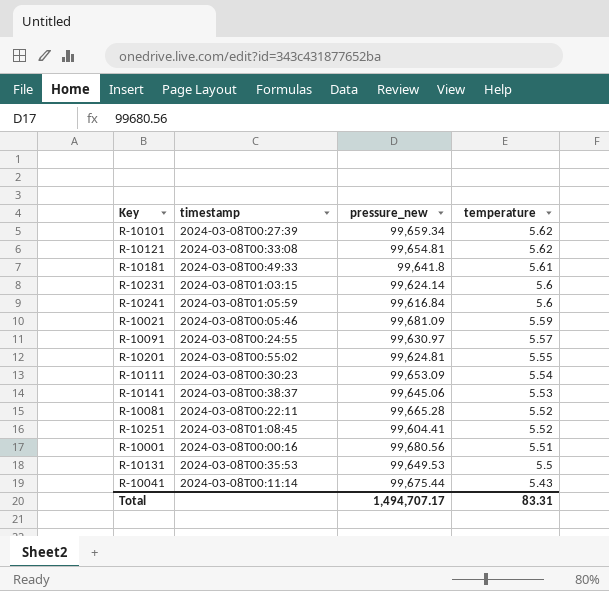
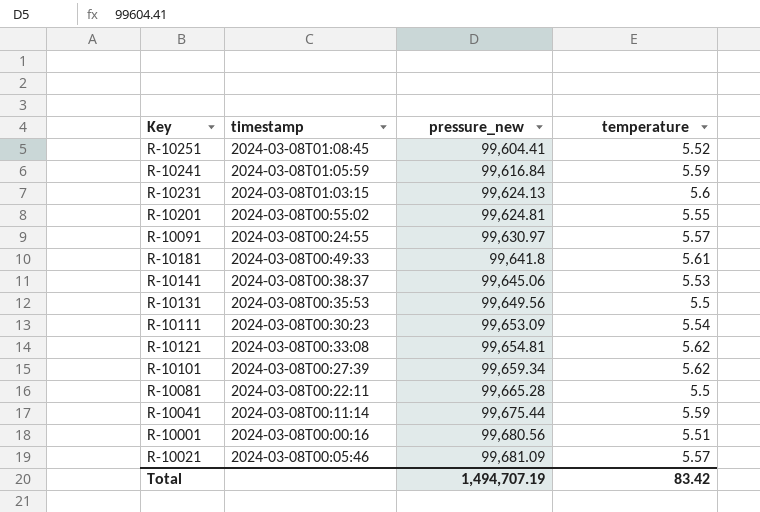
row order: temperature descending -> pressure_new ascending
R-10241 | temperature: 5.6 -> 5.59
R-10231 | pressure_new: 99,624.14 -> 99,624.13
R-10131 | pressure_new: 99,649.53 -> 99,649.56
R-10081 | temperature: 5.52 -> 5.5
R-10041 | temperature: 5.43 -> 5.59
R-10021 | temperature: 5.59 -> 5.57
Total | pressure_new: 1,494,707.17 -> 1,494,707.19
Total | temperature: 83.31 -> 83.42

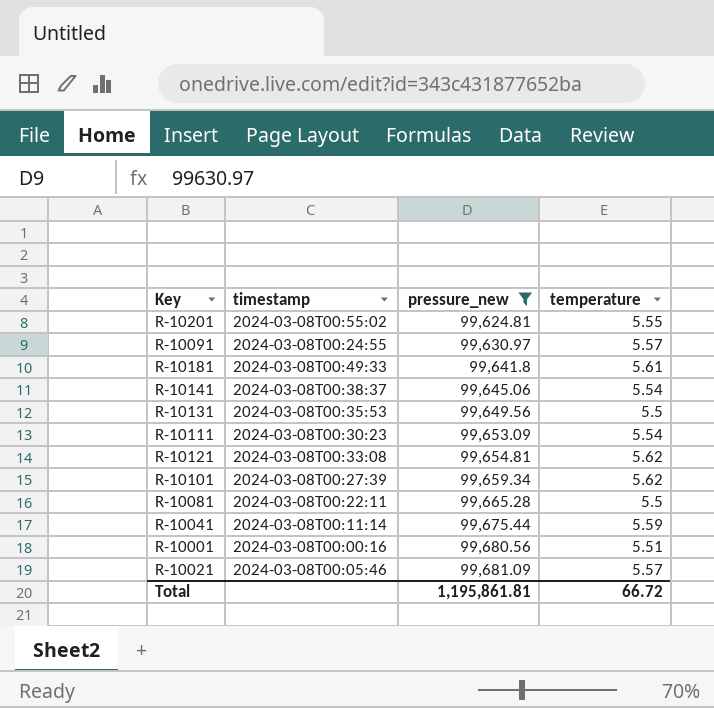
filter: none -> pressure_new >= 99,624.81
R-10141 | temperature: 5.53 -> 5.54
Total | pressure_new: 1,494,707.19 -> 1,195,861.81
Total | temperature: 83.42 -> 66.72

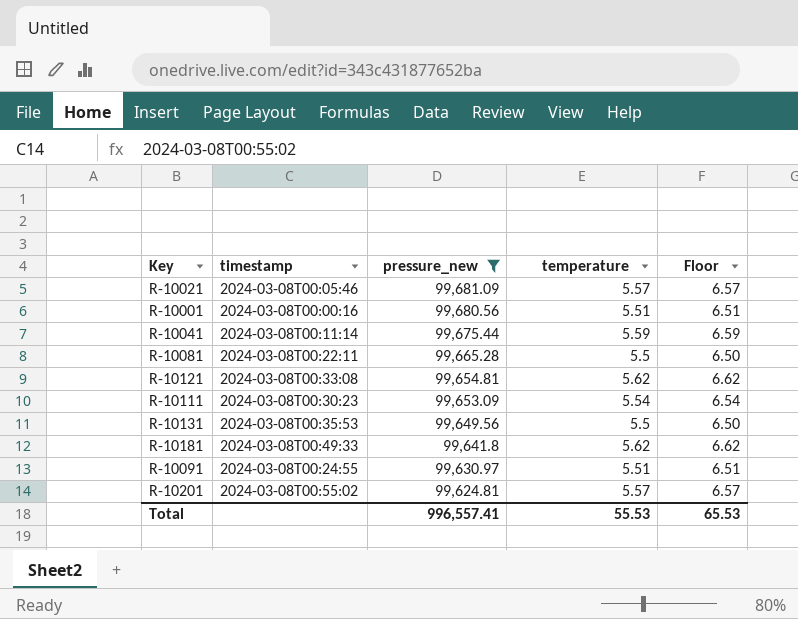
row order: pressure_new ascending -> pressure_new descending
column Floor | formula: none -> [temperature] + 1
row R-10141: 2024-03-08T00:38:37 | 99,645.06 | 5.54 -> none
row R-10101: 2024-03-08T00:27:39 | 99,659.34 | 5.62 -> none
R-10181 | temperature: 5.61 -> 5.62
R-10091 | temperature: 5.57 -> 5.51
R-10201 | temperature: 5.55 -> 5.57
Total | pressure_new: 1,195,861.81 -> 996,557.41
Total | temperature: 66.72 -> 55.53

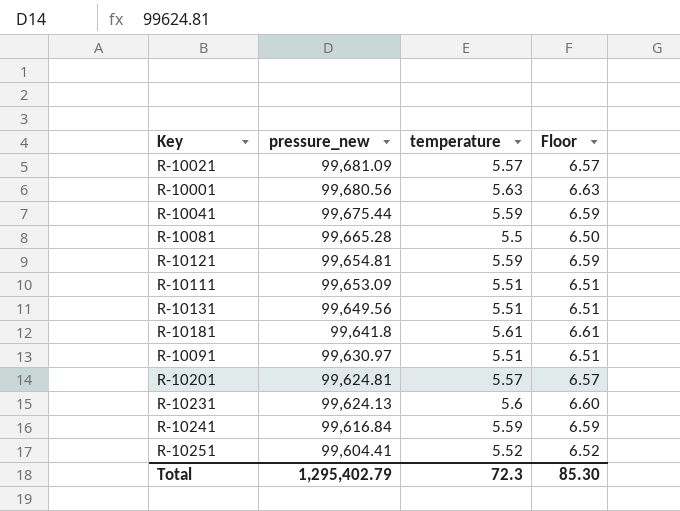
filter: pressure_new >= 99,624.81 -> none
column timestamp | position: 2 -> none
R-10001 | temperature: 5.51 -> 5.63
R-10001 | Floor: 6.51 -> 6.63
R-10121 | temperature: 5.62 -> 5.59
R-10121 | Floor: 6.62 -> 6.59
R-10111 | temperature: 5.54 -> 5.51
R-10111 | Floor: 6.54 -> 6.51
R-10131 | temperature: 5.5 -> 5.51
R-10131 | Floor: 6.50 -> 6.51
R-10181 | temperature: 5.62 -> 5.61
R-10181 | Floor: 6.62 -> 6.61
Total | pressure_new: 996,557.41 -> 1,295,402.79
Total | temperature: 55.53 -> 72.3
Total | Floor: 65.53 -> 85.30

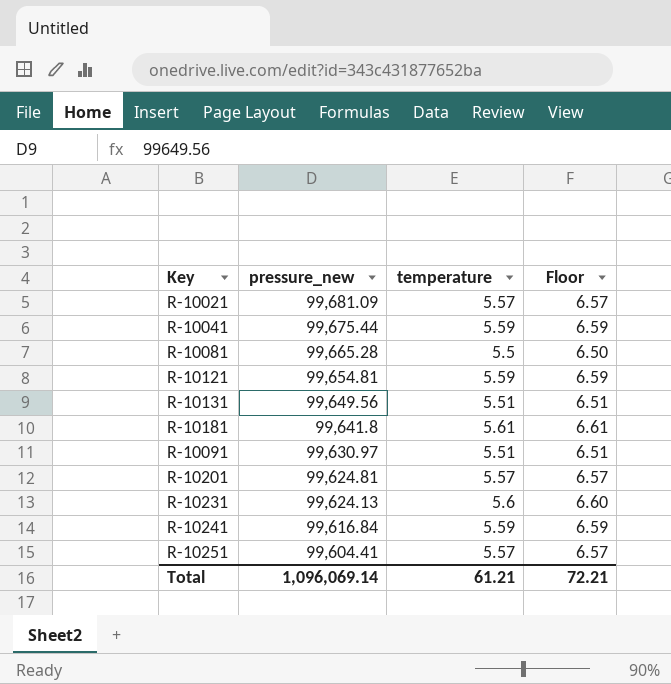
row R-10001: 99,680.56 | 5.63 | 6.63 -> none
row R-10111: 99,653.09 | 5.51 | 6.51 -> none
R-10251 | temperature: 5.52 -> 5.57
R-10251 | Floor: 6.52 -> 6.57
Total | pressure_new: 1,295,402.79 -> 1,096,069.14
Total | temperature: 72.3 -> 61.21
Total | Floor: 85.30 -> 72.21

